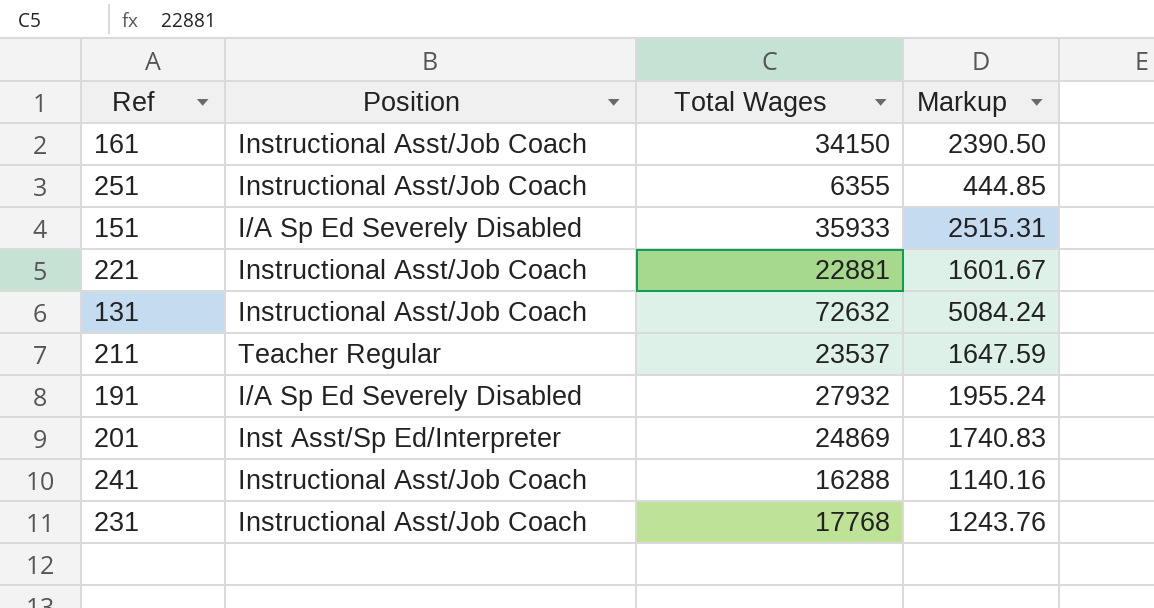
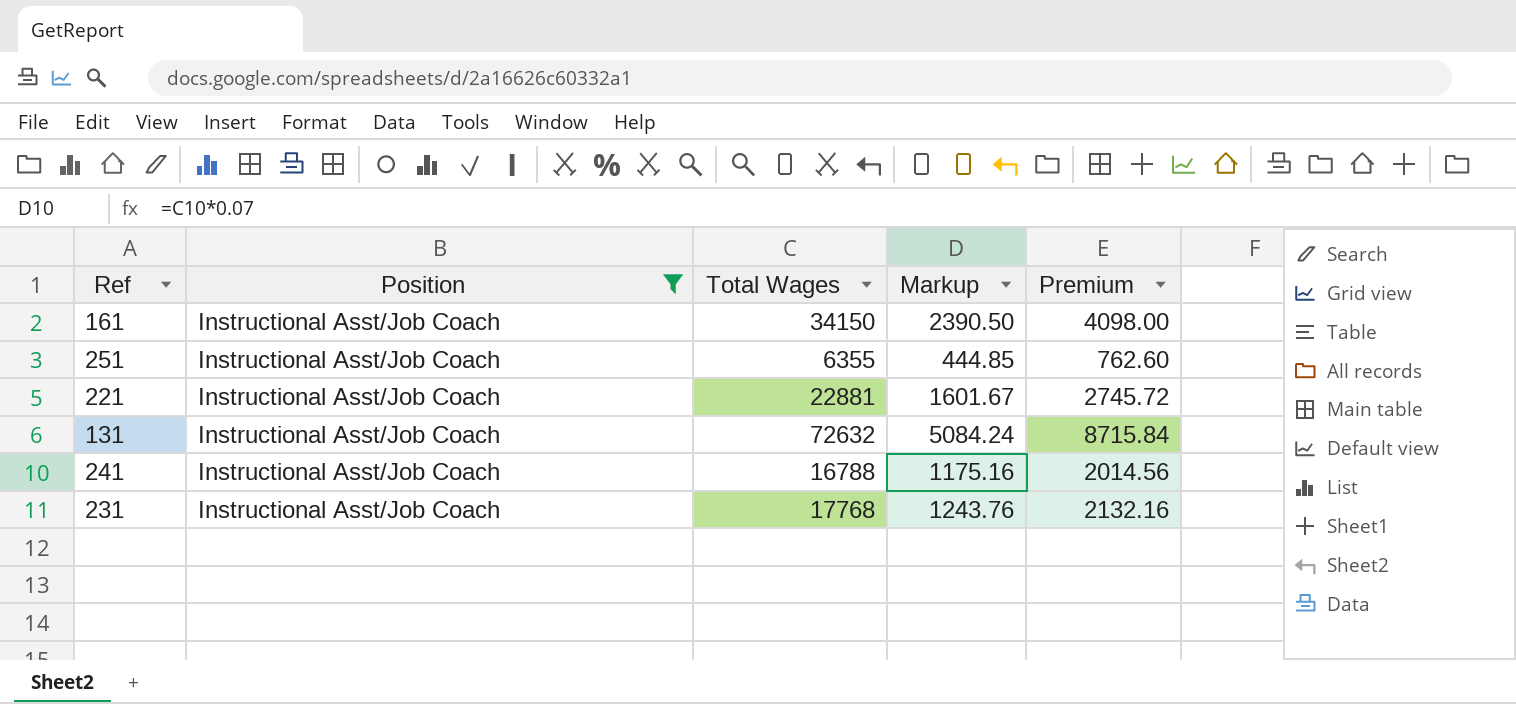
filter: none -> Position = Instructional Asst/Job Coach
column Premium | formula: none -> [Total Wages] * 0.12
241 | Total Wages: 16288 -> 16788
241 | Markup: 1140.16 -> 1175.16

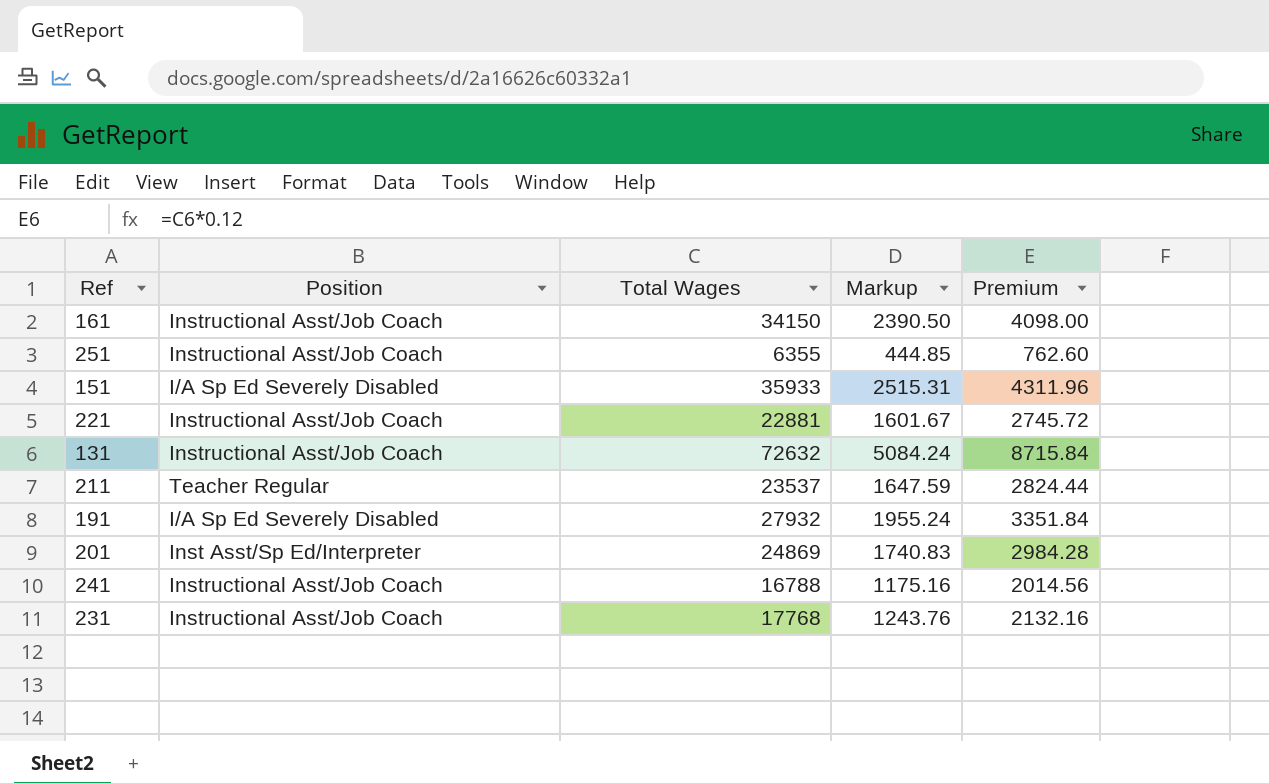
filter: Position = Instructional Asst/Job Coach -> none

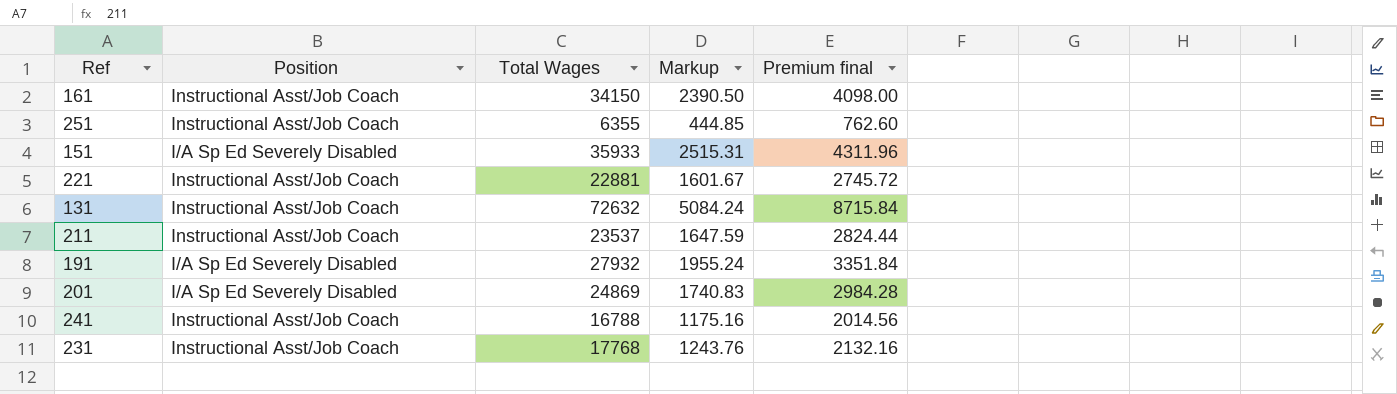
column name: Premium -> Premium final
211 | Position: Teacher Regular -> Instructional Asst/Job Coach
201 | Position: Inst Asst/Sp Ed/Interpreter -> I/A Sp Ed Severely Disabled

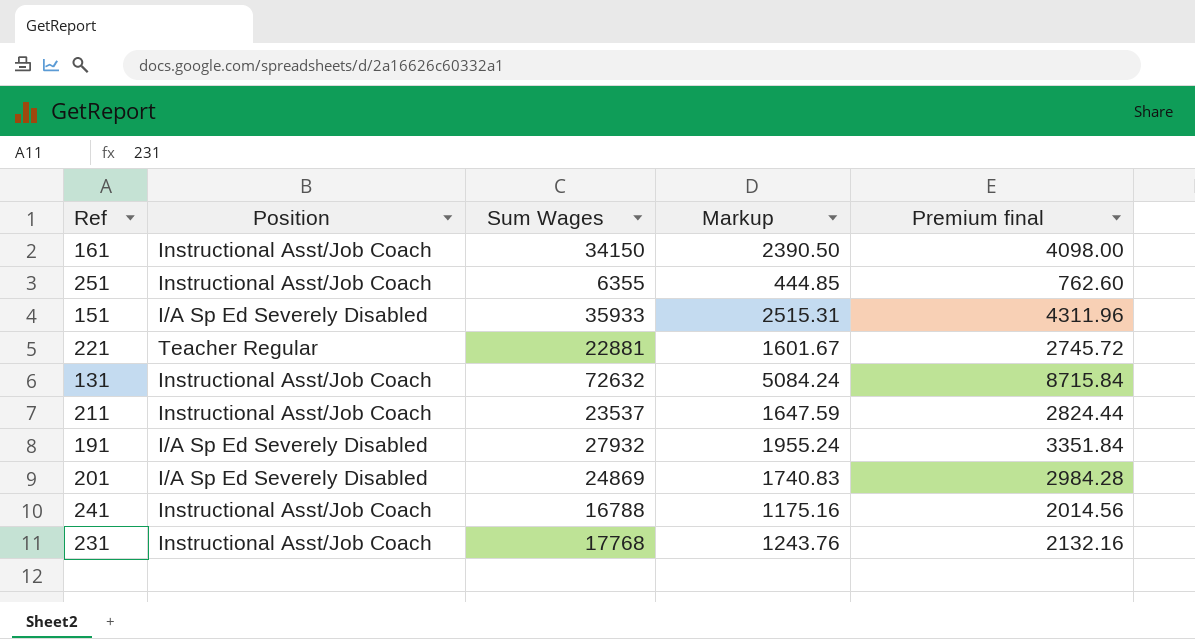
column name: Total Wages -> Sum Wages
221 | Position: Instructional Asst/Job Coach -> Teacher Regular

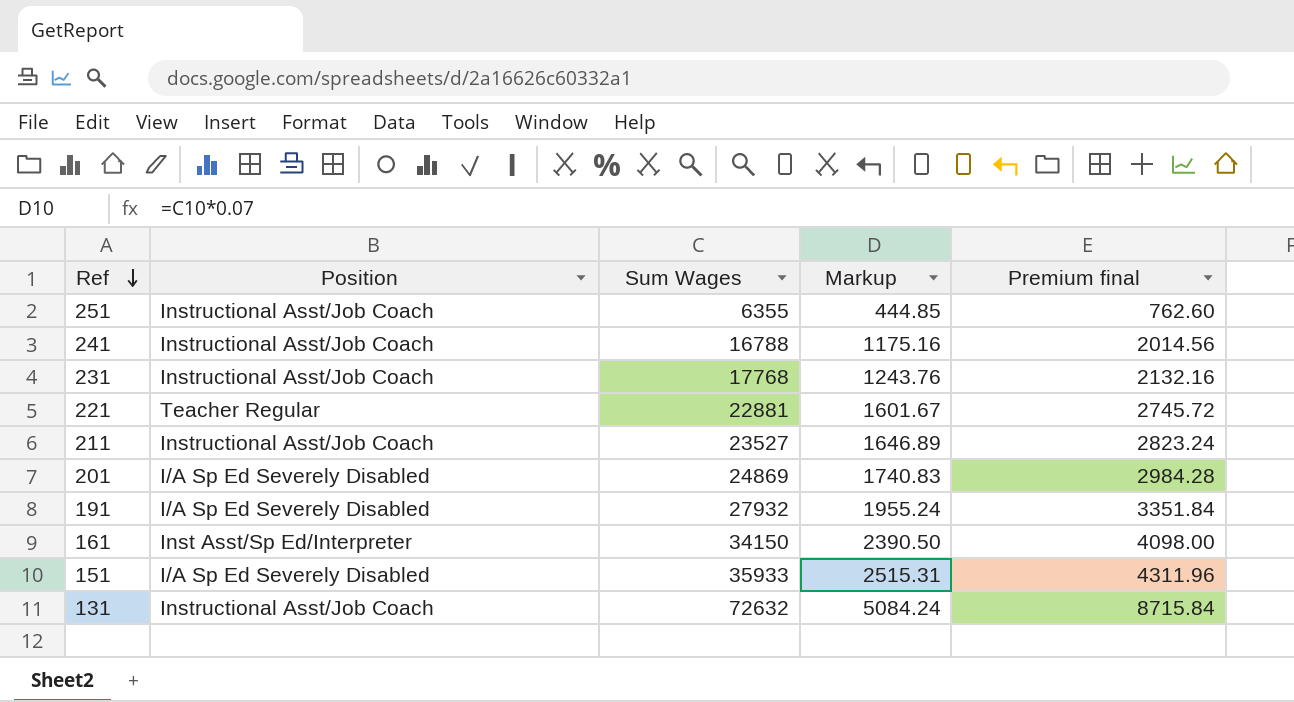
row order: none -> Ref descending
211 | Sum Wages: 23537 -> 23527
211 | Markup: 1647.59 -> 1646.89
211 | Premium final: 2824.44 -> 2823.24
161 | Position: Instructional Asst/Job Coach -> Inst Asst/Sp Ed/Interpreter

